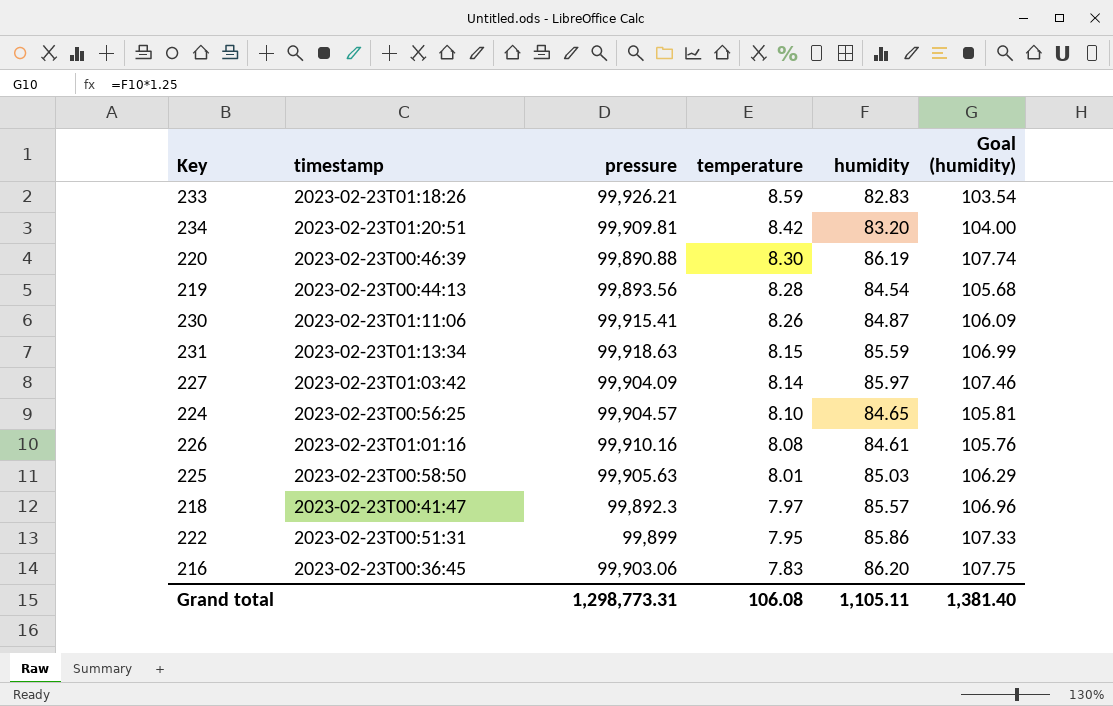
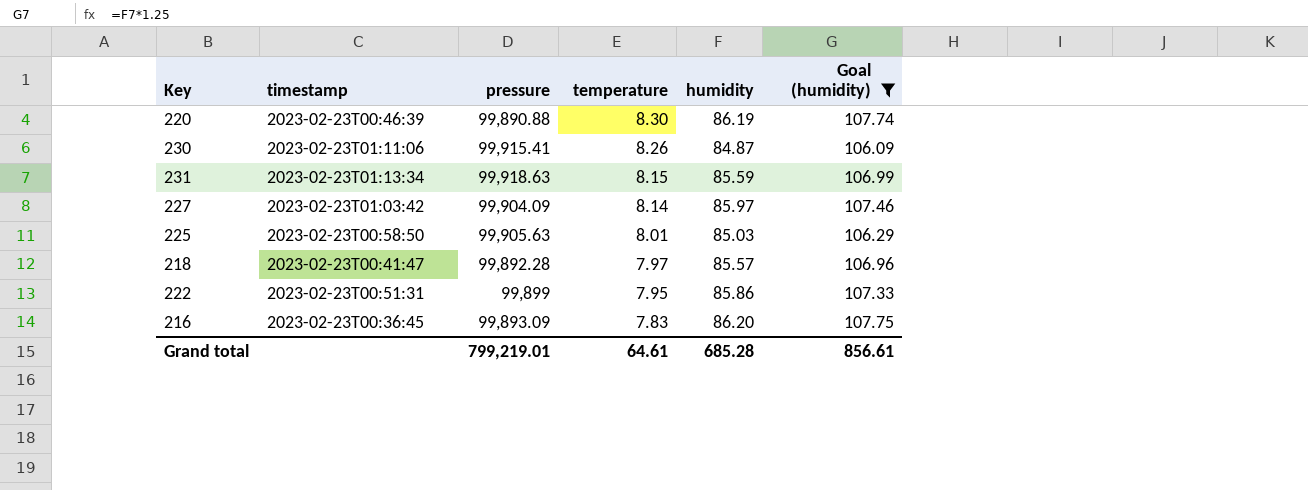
filter: none -> Goal (humidity) >= 106.09
218 | pressure: 99,892.3 -> 99,892.28
216 | pressure: 99,903.06 -> 99,893.09
Grand total | pressure: 1,298,773.31 -> 799,219.01
Grand total | temperature: 106.08 -> 64.61
Grand total | humidity: 1,105.11 -> 685.28
Grand total | Goal (humidity): 1,381.40 -> 856.61

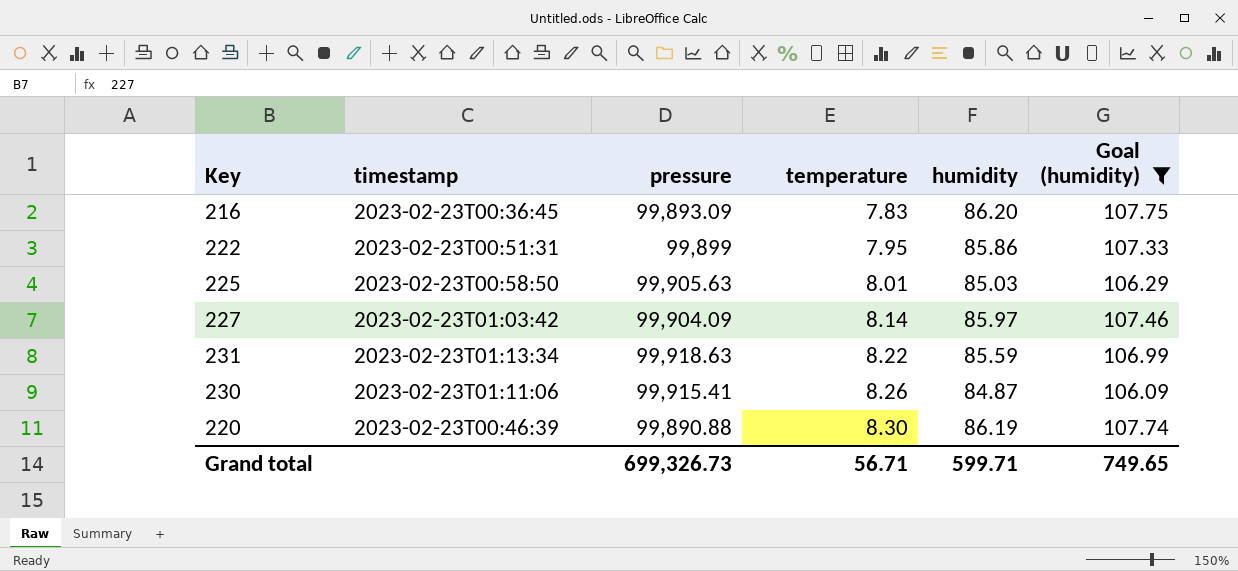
row order: temperature descending -> temperature ascending
row 218: 2023-02-23T00:41:47 | 99,892.28 | 7.97 | 85.57 | 106.96 -> none
231 | temperature: 8.15 -> 8.22
Grand total | pressure: 799,219.01 -> 699,326.73
Grand total | temperature: 64.61 -> 56.71
Grand total | humidity: 685.28 -> 599.71
Grand total | Goal (humidity): 856.61 -> 749.65

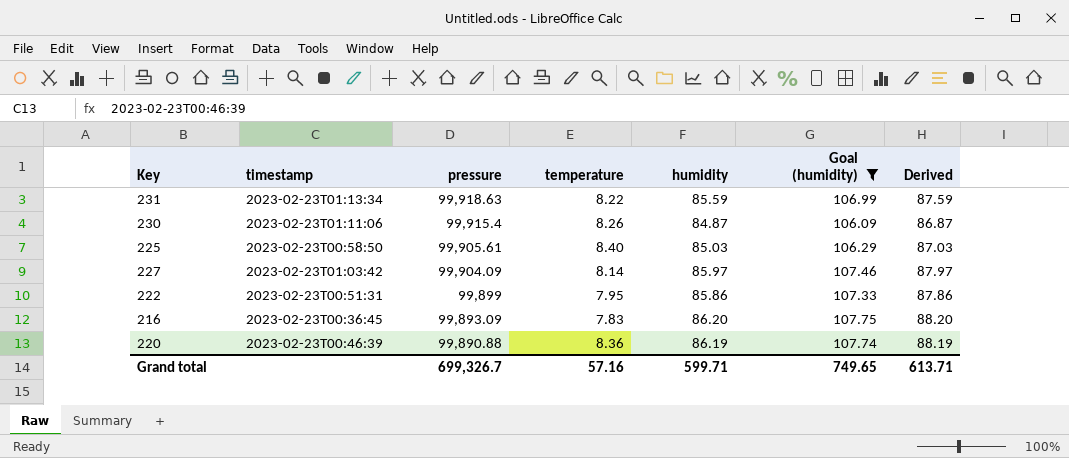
row order: temperature ascending -> pressure descending
column Derived | formula: none -> [humidity] + 2
230 | pressure: 99,915.41 -> 99,915.4
225 | pressure: 99,905.63 -> 99,905.61
225 | temperature: 8.01 -> 8.40
220 | temperature: 8.30 -> 8.36
Grand total | pressure: 699,326.73 -> 699,326.7
Grand total | temperature: 56.71 -> 57.16

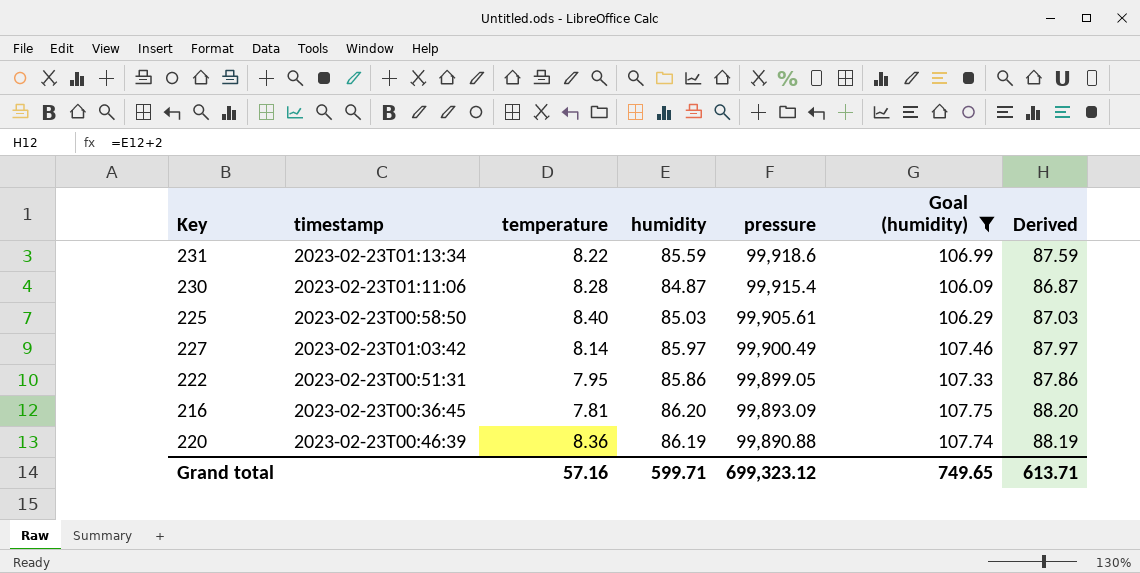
column pressure | position: 3 -> 5
231 | pressure: 99,918.63 -> 99,918.6
230 | temperature: 8.26 -> 8.28
227 | pressure: 99,904.09 -> 99,900.49
222 | pressure: 99,899 -> 99,899.05
216 | temperature: 7.83 -> 7.81
Grand total | pressure: 699,326.7 -> 699,323.12

